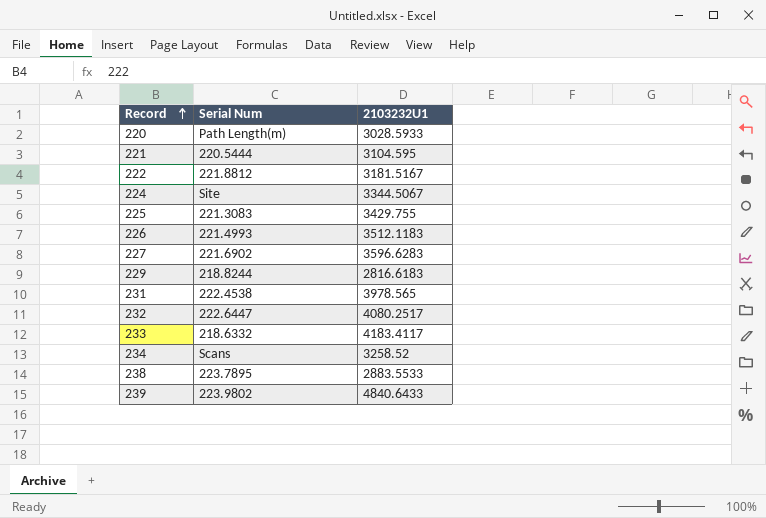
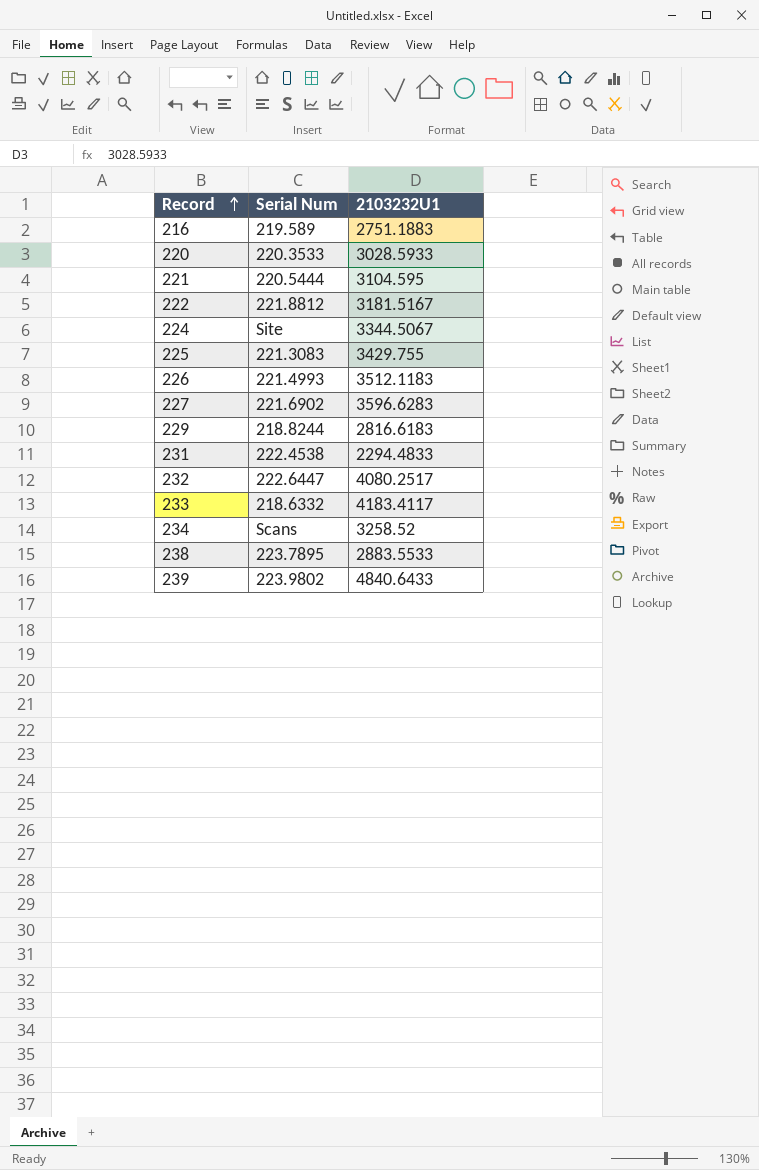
row 216: none -> 219.589 | 2751.1883
220 | Serial Num: Path Length(m) -> 220.3533
231 | 2103232U1: 3978.565 -> 2294.4833

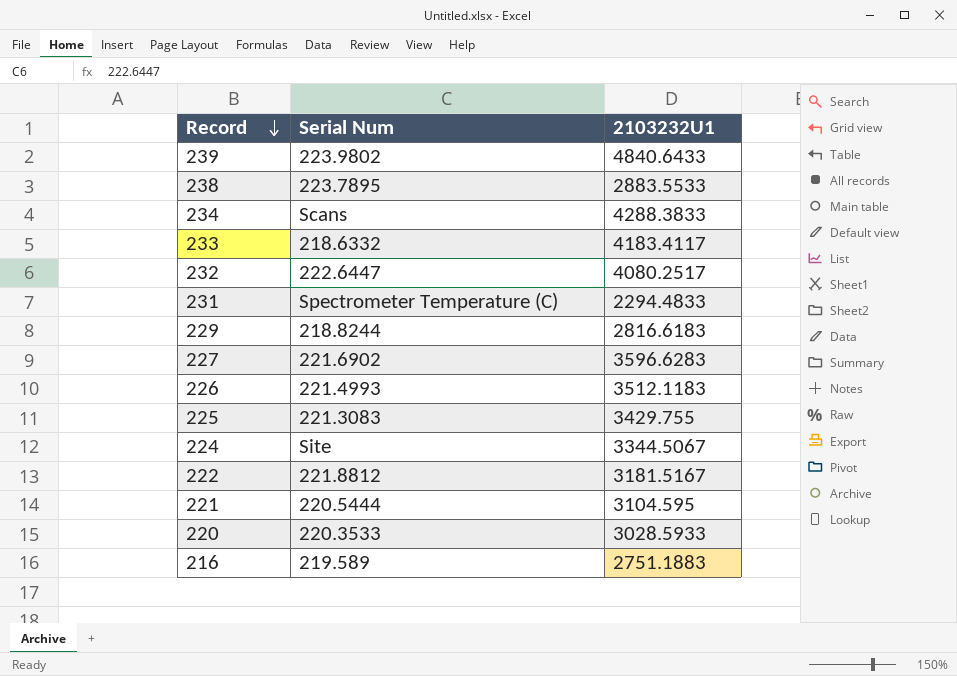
row order: Record ascending -> Record descending
234 | 2103232U1: 3258.52 -> 4288.3833
231 | Serial Num: 222.4538 -> Spectrometer Temperature (C)

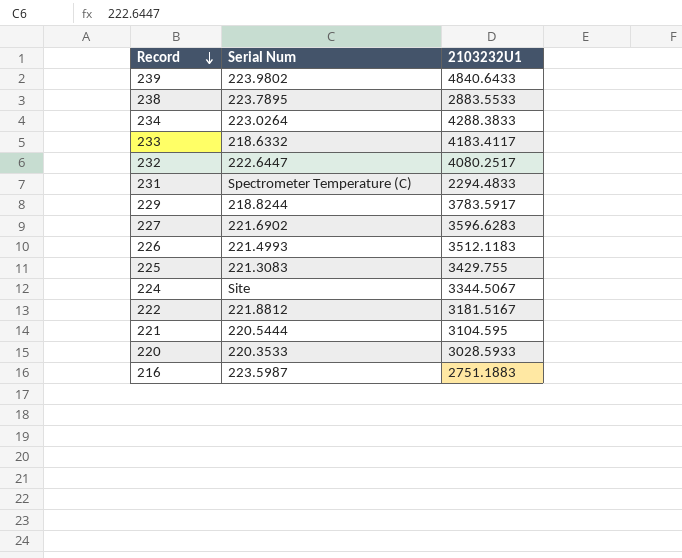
234 | Serial Num: Scans -> 223.0264
229 | 2103232U1: 2816.6183 -> 3783.5917
216 | Serial Num: 219.589 -> 223.5987

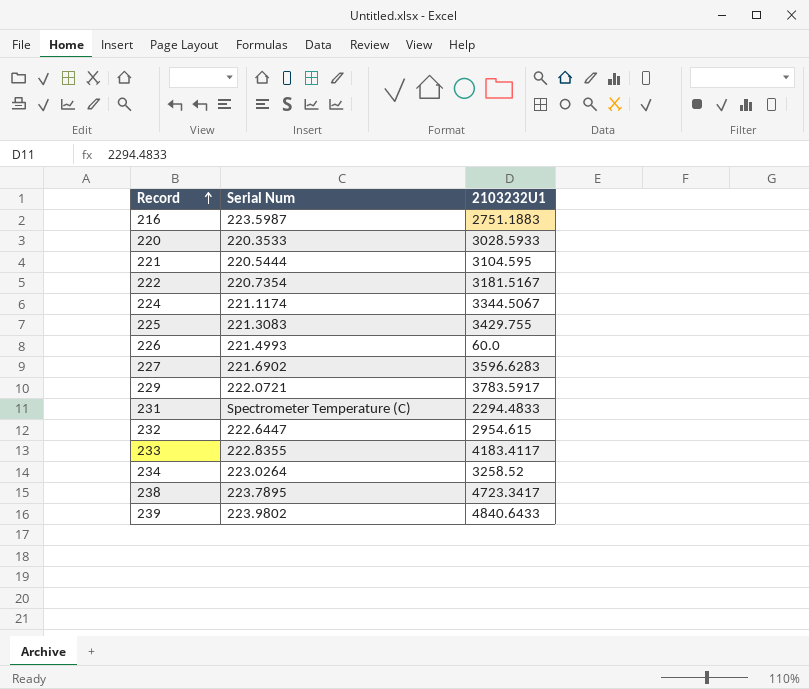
row order: Record descending -> Record ascending
222 | Serial Num: 221.8812 -> 220.7354
224 | Serial Num: Site -> 221.1174
226 | 2103232U1: 3512.1183 -> 60.0
229 | Serial Num: 218.8244 -> 222.0721
232 | 2103232U1: 4080.2517 -> 2954.615
233 | Serial Num: 218.6332 -> 222.8355
234 | 2103232U1: 4288.3833 -> 3258.52
238 | 2103232U1: 2883.5533 -> 4723.3417

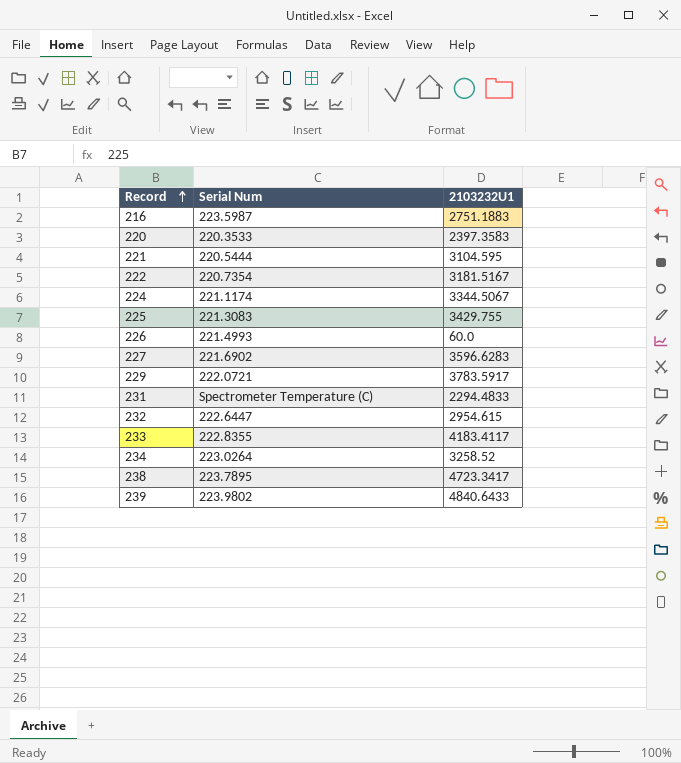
220 | 2103232U1: 3028.5933 -> 2397.3583

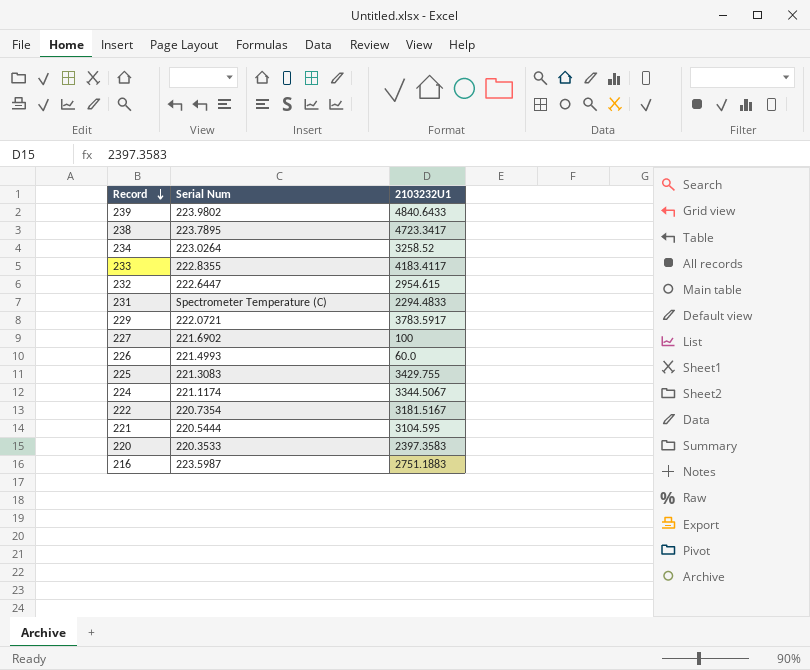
row order: Record ascending -> Record descending
227 | 2103232U1: 3596.6283 -> 100

